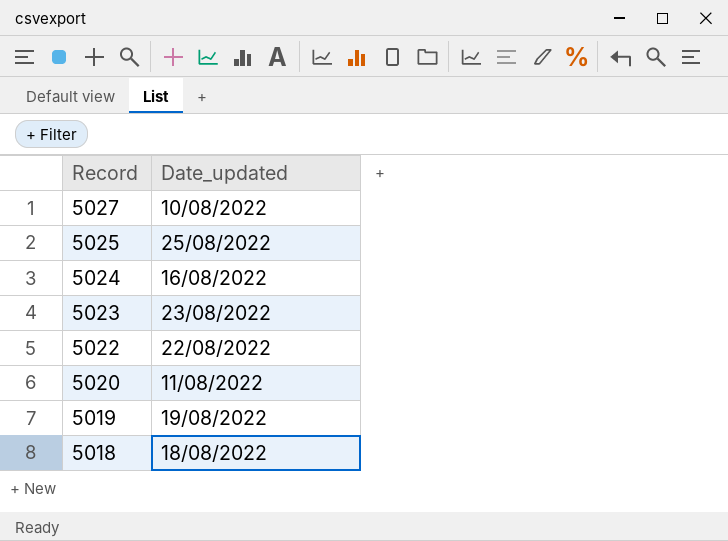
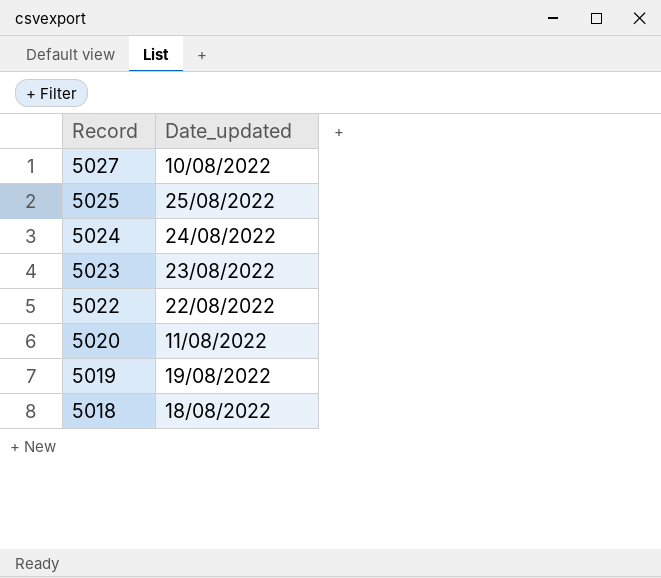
5024 | Date_updated: 16/08/2022 -> 24/08/2022

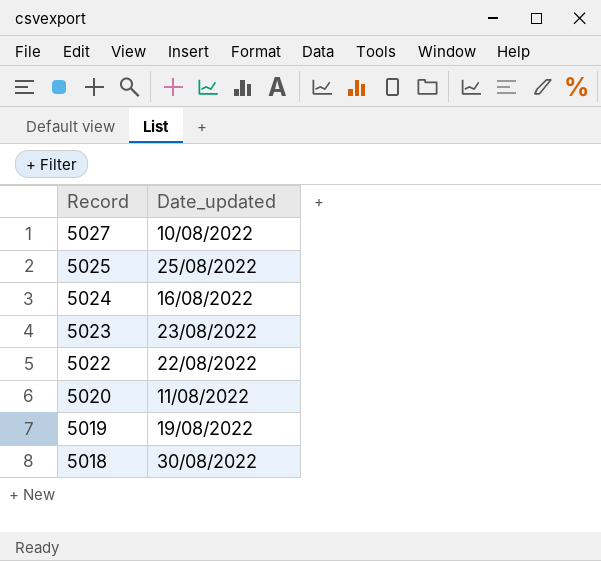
5024 | Date_updated: 24/08/2022 -> 16/08/2022
5018 | Date_updated: 18/08/2022 -> 30/08/2022

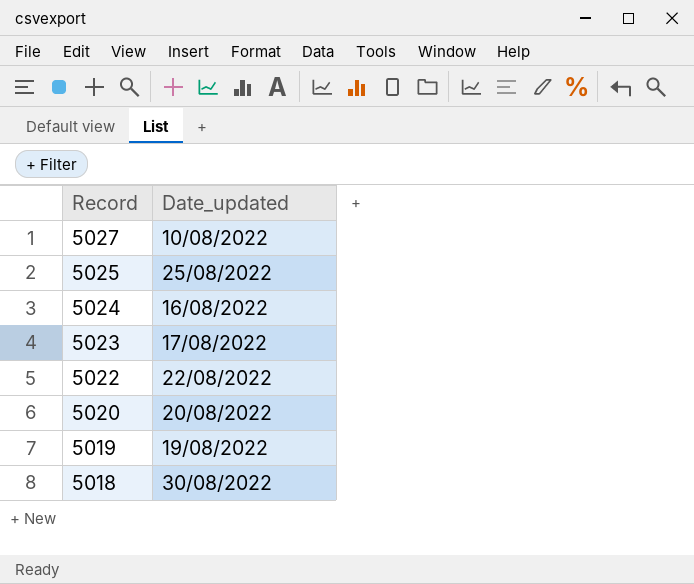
5023 | Date_updated: 23/08/2022 -> 17/08/2022
5020 | Date_updated: 11/08/2022 -> 20/08/2022

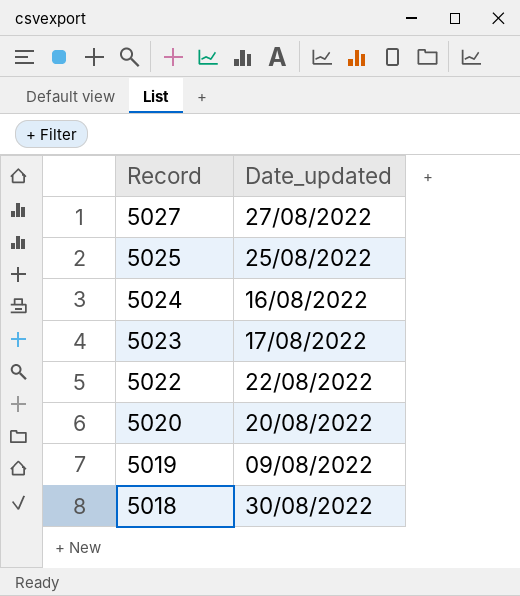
5027 | Date_updated: 10/08/2022 -> 27/08/2022
5019 | Date_updated: 19/08/2022 -> 09/08/2022

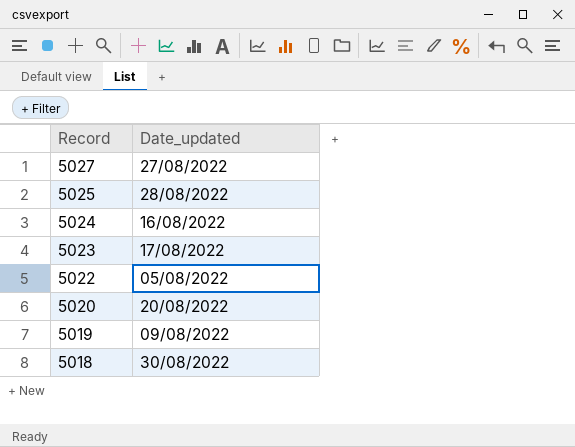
5025 | Date_updated: 25/08/2022 -> 28/08/2022
5022 | Date_updated: 22/08/2022 -> 05/08/2022

